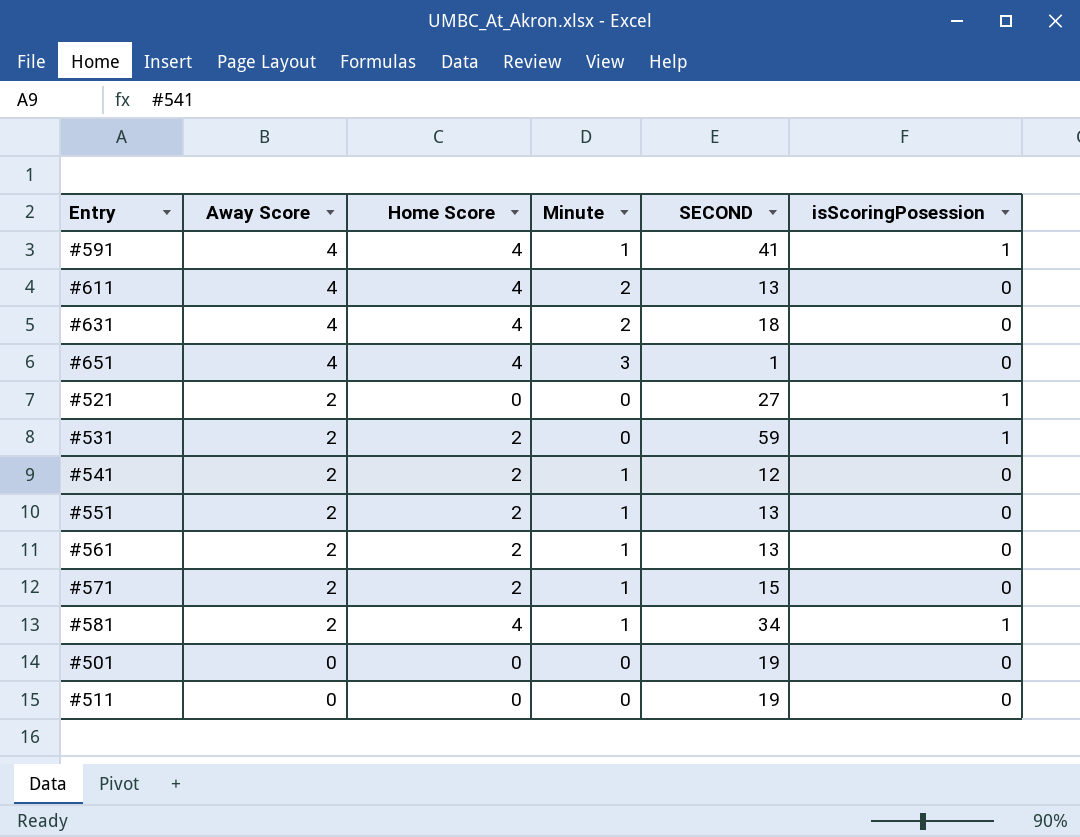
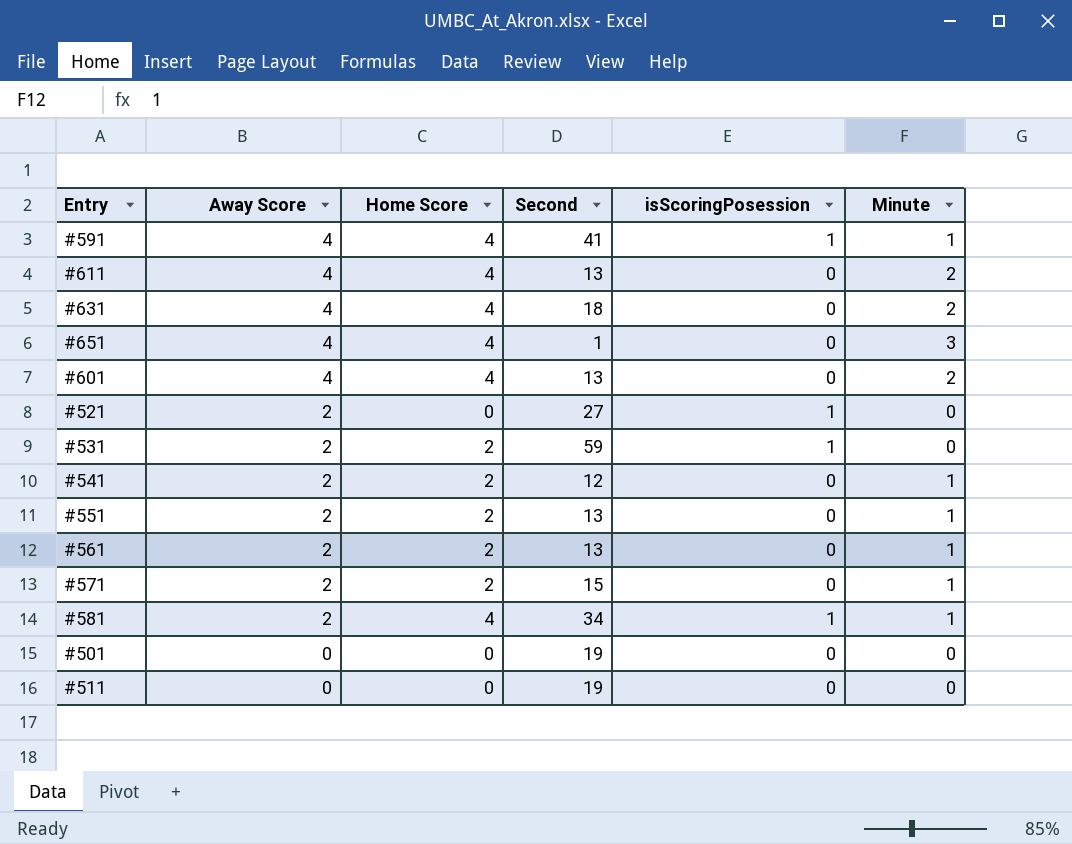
column name: SECOND -> Second
column Minute | position: 4 -> 6
row #601: none -> 4 | 4 | 13 | 0 | 2

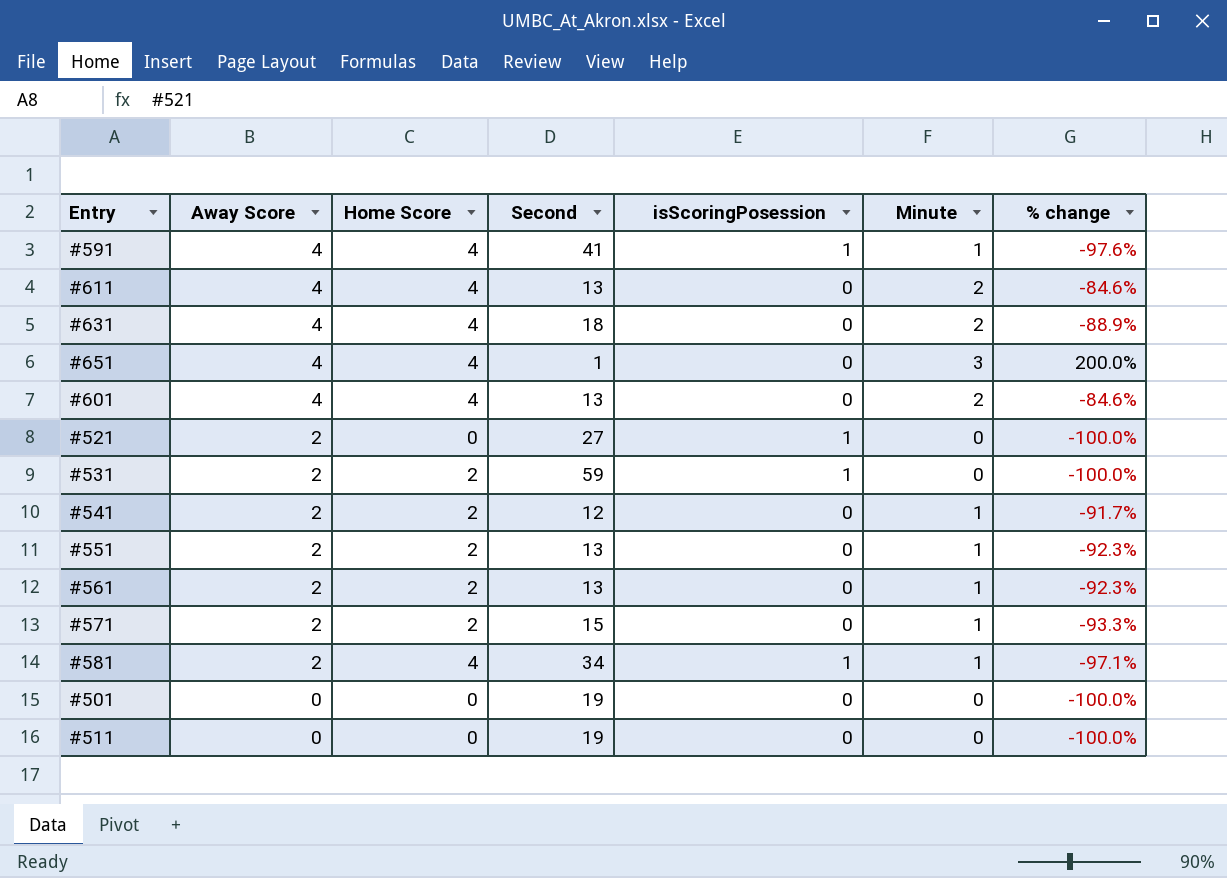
column % change | formula: none -> ([Minute] - [Second]) / [Second]

